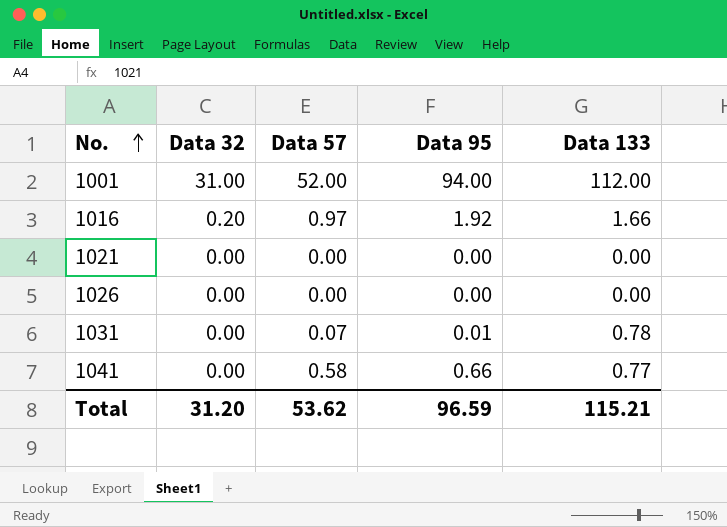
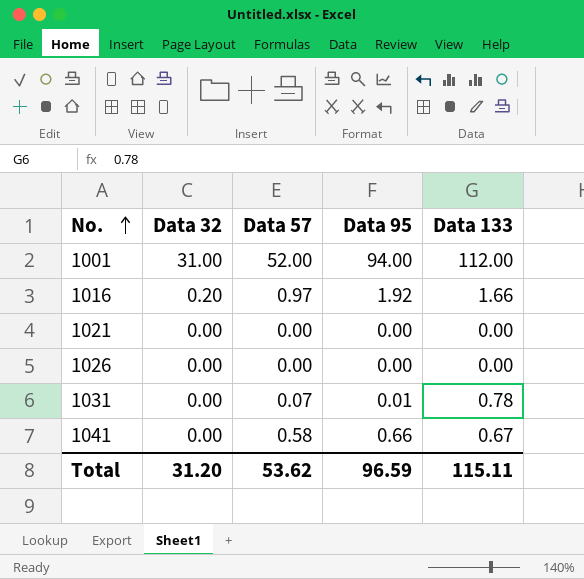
1041 | Data 133: 0.77 -> 0.67
Total | Data 133: 115.21 -> 115.11

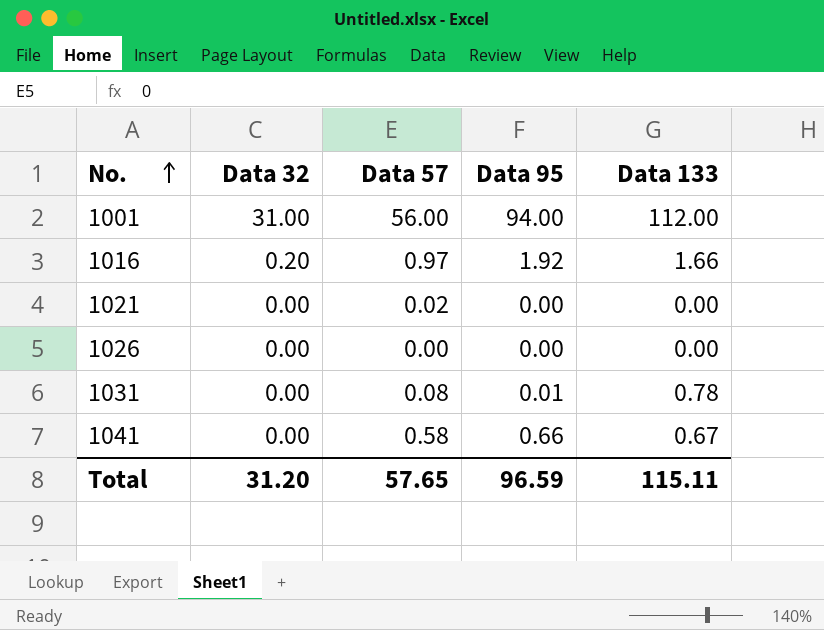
1001 | Data 57: 52.00 -> 56.00
1021 | Data 57: 0.00 -> 0.02
1031 | Data 57: 0.07 -> 0.08
Total | Data 57: 53.62 -> 57.65

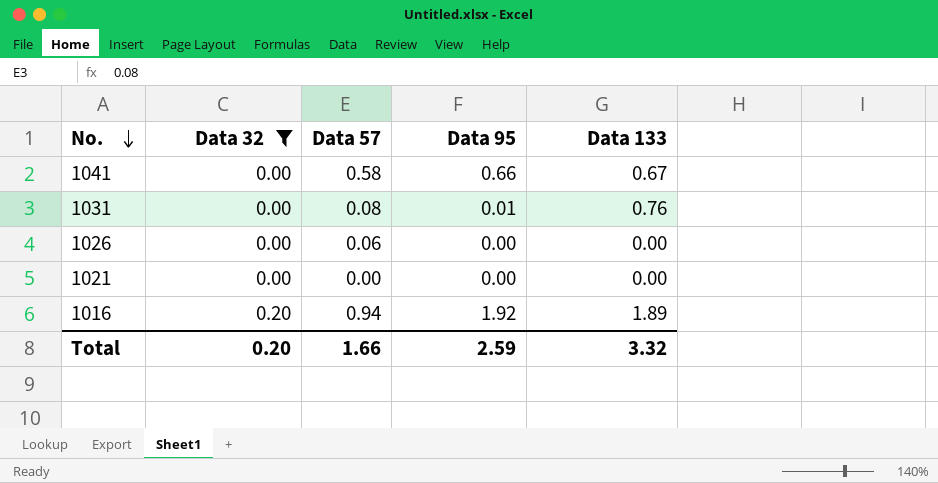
filter: none -> Data 32 != 31.00
row order: No. ascending -> No. descending
1031 | Data 133: 0.78 -> 0.76
1026 | Data 57: 0.00 -> 0.06
1021 | Data 57: 0.02 -> 0.00
1016 | Data 57: 0.97 -> 0.94
1016 | Data 133: 1.66 -> 1.89
Total | Data 32: 31.20 -> 0.20
Total | Data 57: 57.65 -> 1.66
Total | Data 95: 96.59 -> 2.59
Total | Data 133: 115.11 -> 3.32

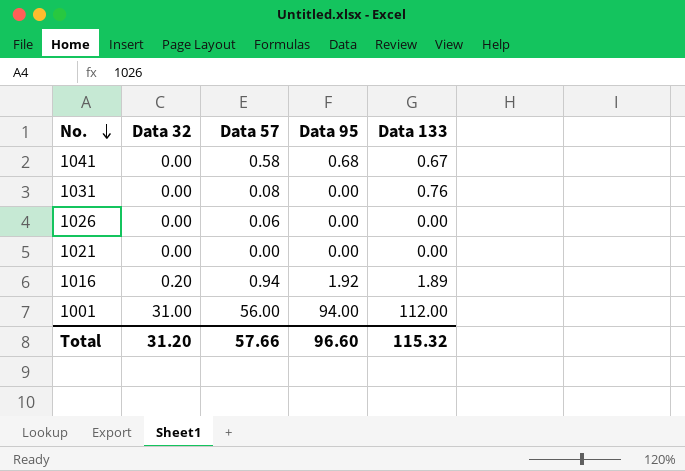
filter: Data 32 != 31.00 -> none
1041 | Data 95: 0.66 -> 0.68
1031 | Data 95: 0.01 -> 0.00
Total | Data 32: 0.20 -> 31.20
Total | Data 57: 1.66 -> 57.66
Total | Data 95: 2.59 -> 96.60
Total | Data 133: 3.32 -> 115.32

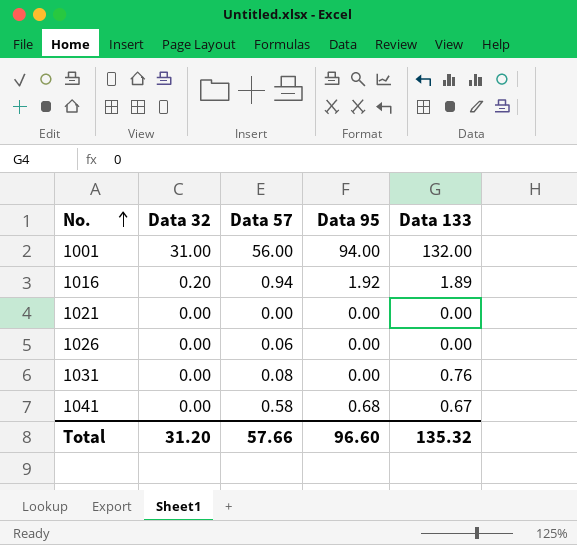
row order: No. descending -> No. ascending
1001 | Data 133: 112.00 -> 132.00
Total | Data 133: 115.32 -> 135.32

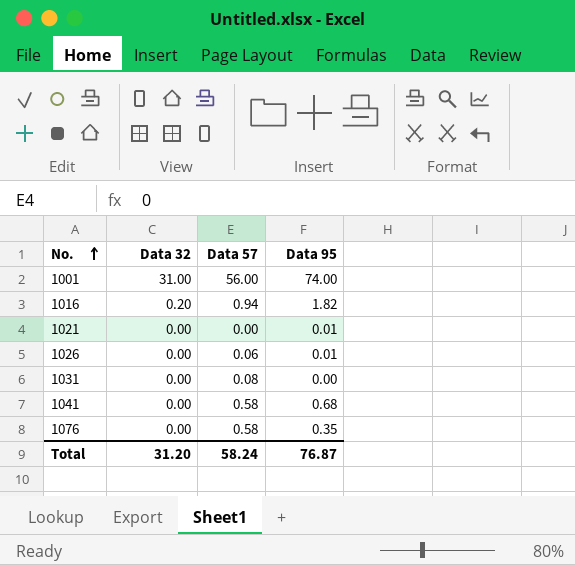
column Data 133 | position: 5 -> none
1001 | Data 95: 94.00 -> 74.00
1016 | Data 95: 1.92 -> 1.82
1021 | Data 95: 0.00 -> 0.01
1026 | Data 95: 0.00 -> 0.01
row 1076: none -> 0.00 | 0.58 | 0.35
Total | Data 57: 57.66 -> 58.24
Total | Data 95: 96.60 -> 76.87

